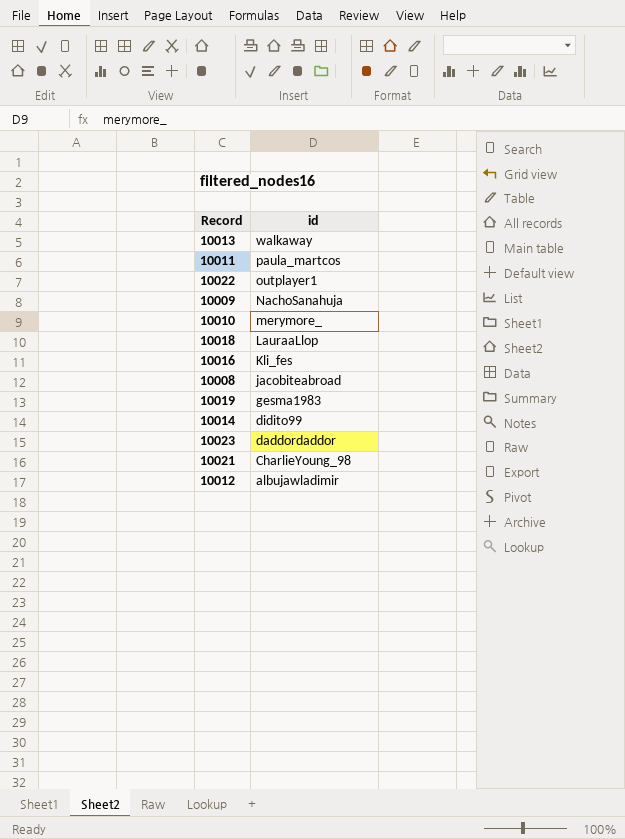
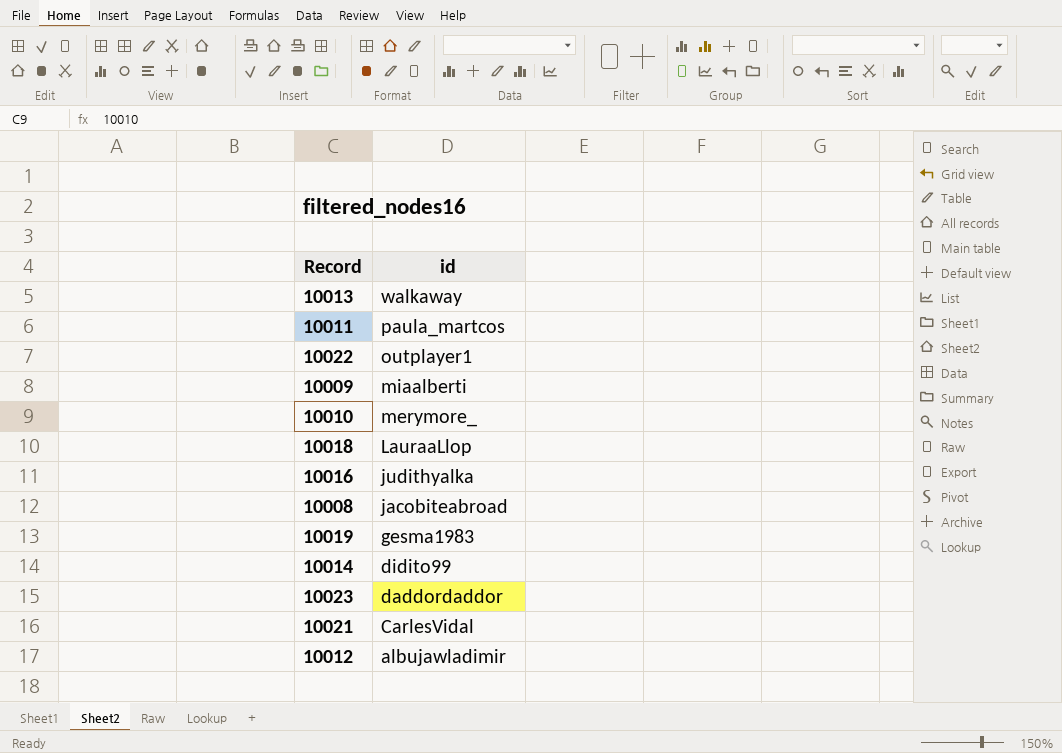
10009 | id: NachoSanahuja -> miaalberti
10016 | id: Kli_fes -> judithyalka
10021 | id: CharlieYoung_98 -> CarlesVidal

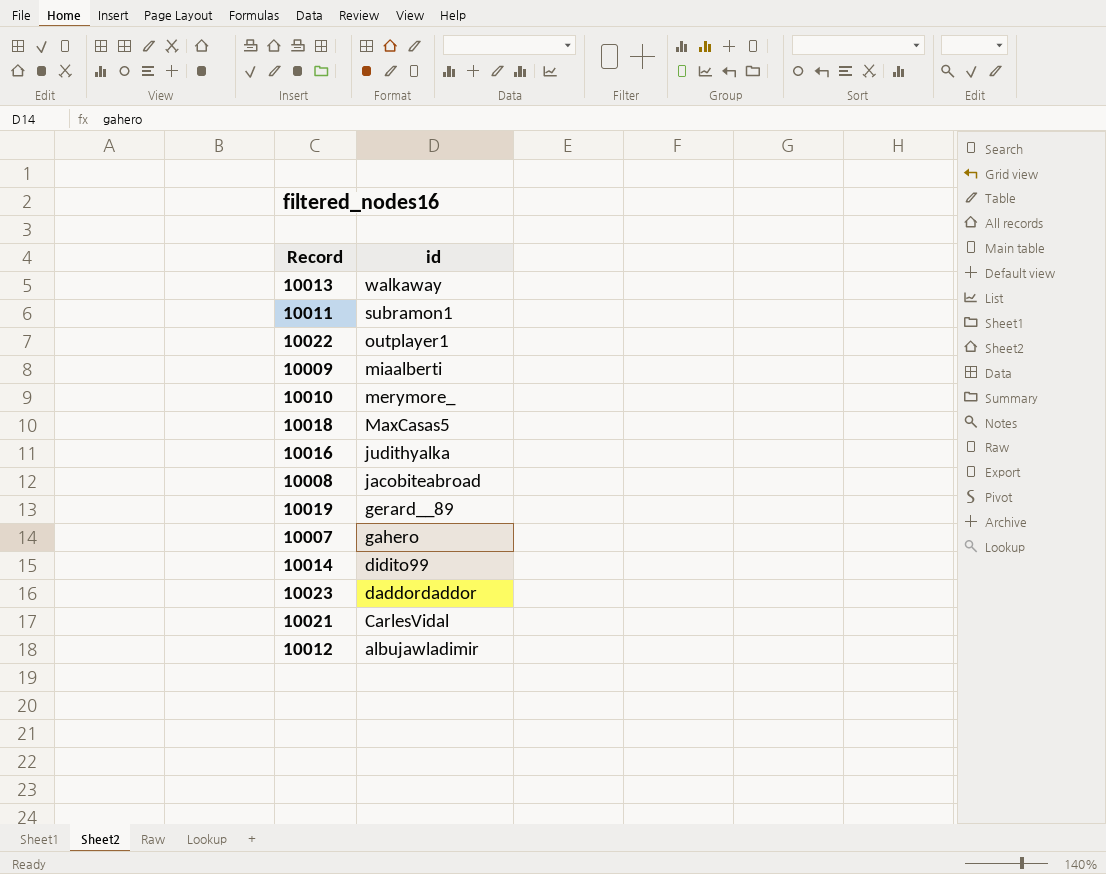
10011 | id: paula_martcos -> subramon1
10018 | id: LauraaLlop -> MaxCasas5
10019 | id: gesma1983 -> gerard__89
row 10007: none -> gahero

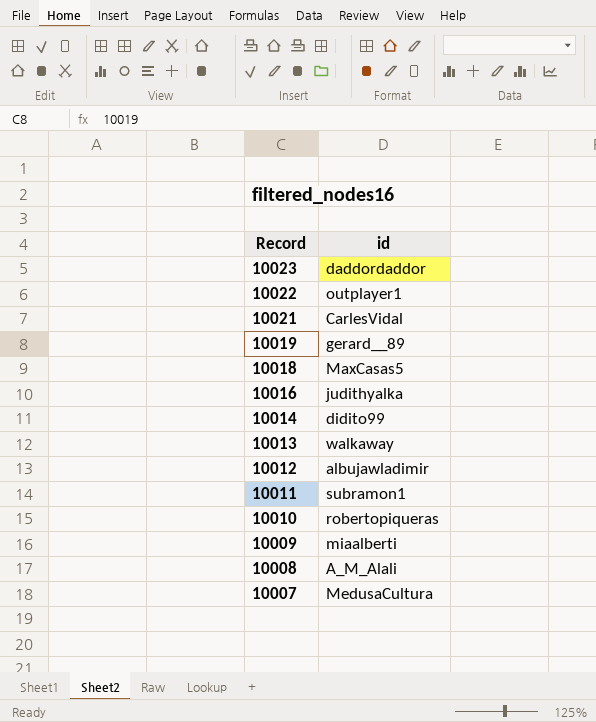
row order: id descending -> Record descending
10010 | id: merymore_ -> robertopiqueras
10008 | id: jacobiteabroad -> A_M_Alali
10007 | id: gahero -> MedusaCultura

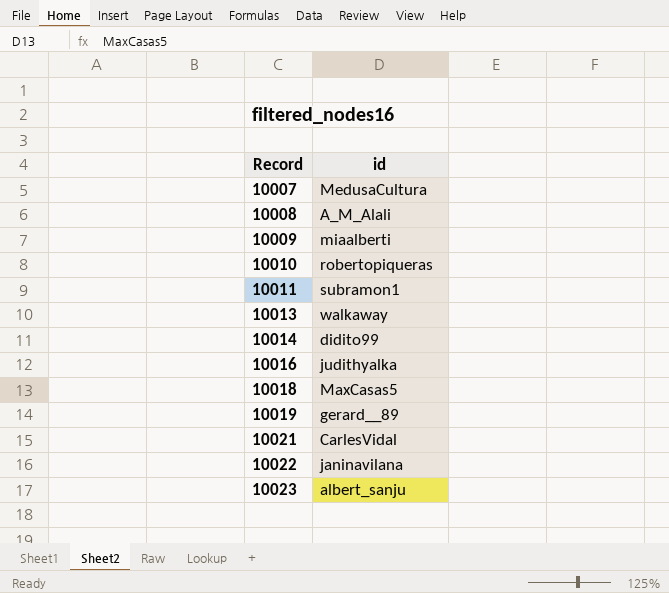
row order: Record descending -> Record ascending
row 10012: albujawladimir -> none
10022 | id: outplayer1 -> janinavilana
10023 | id: daddordaddor -> albert_sanju

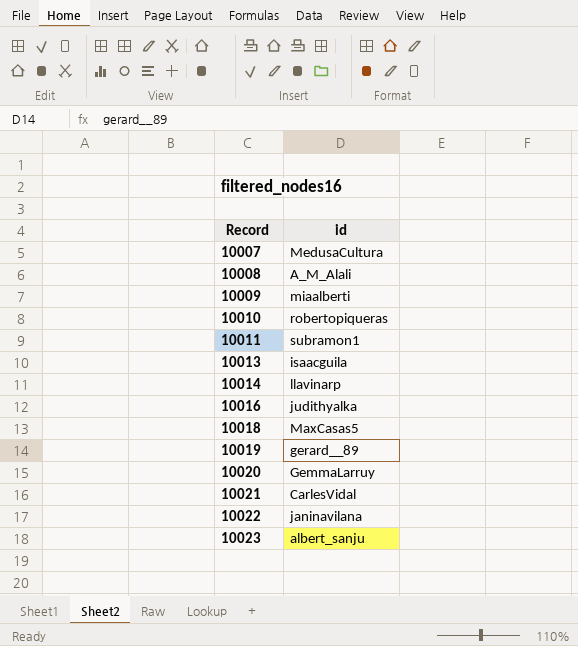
10013 | id: walkaway -> isaacguila
10014 | id: didito99 -> llavinarp
row 10020: none -> GemmaLarruy

